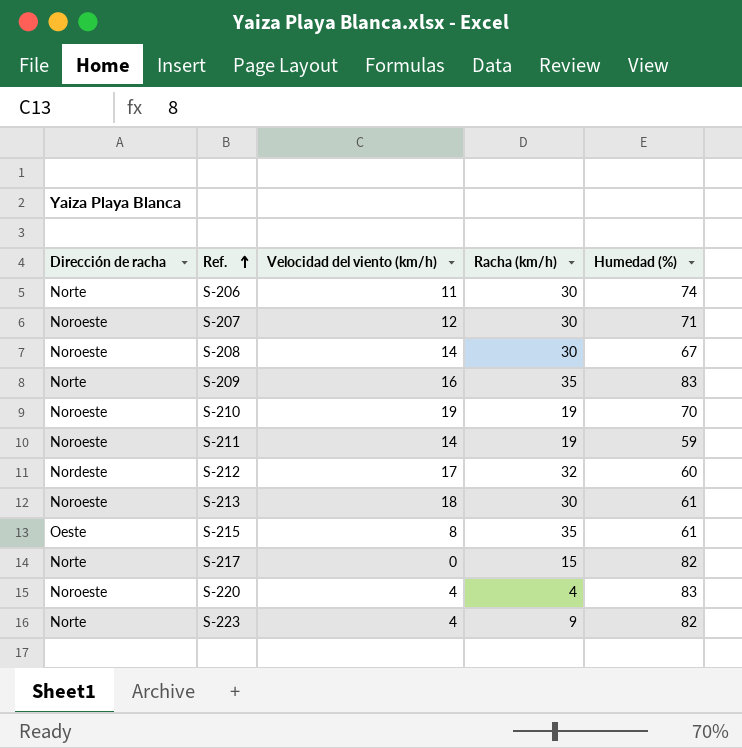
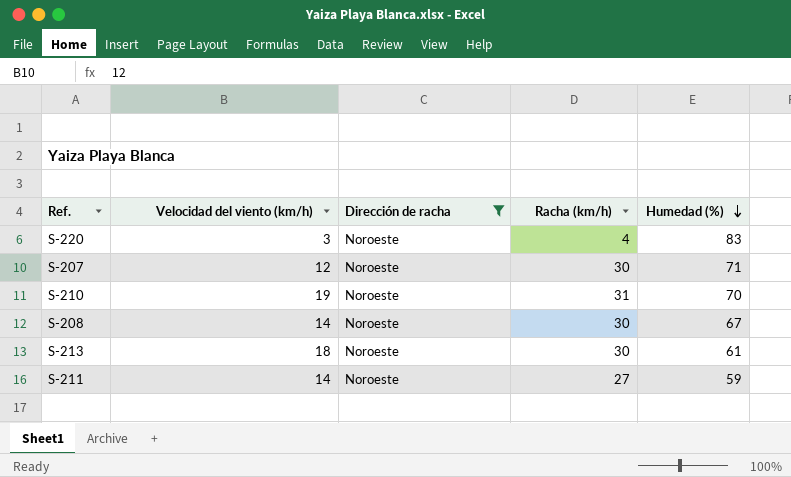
filter: none -> Dirección de racha = Noroeste
row order: Ref. ascending -> Humedad (%) descending
column Dirección de racha | position: 1 -> 3
S-220 | Velocidad del viento (km/h): 4 -> 3
S-210 | Racha (km/h): 19 -> 31
S-211 | Racha (km/h): 19 -> 27

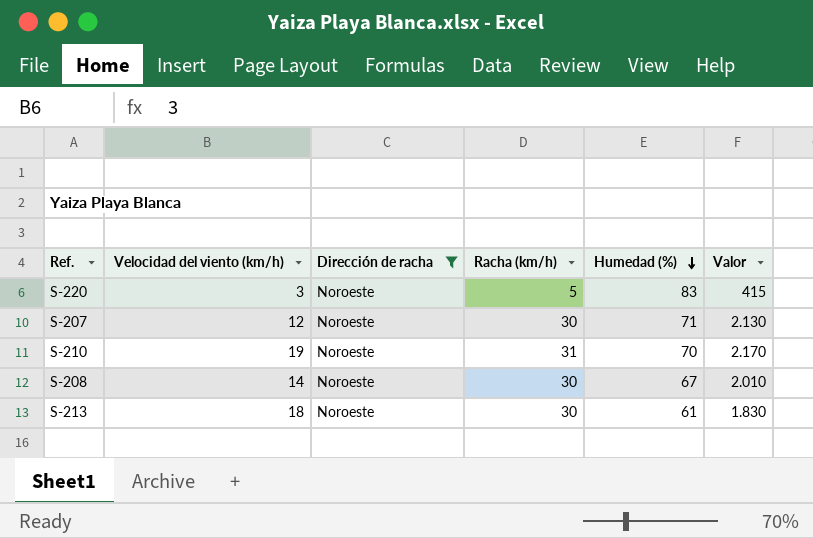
column Valor | formula: none -> [Racha (km/h)] * [Humedad (%)]
row S-211: 14 | Noroeste | 27 | 59 -> none
S-220 | Racha (km/h): 4 -> 5

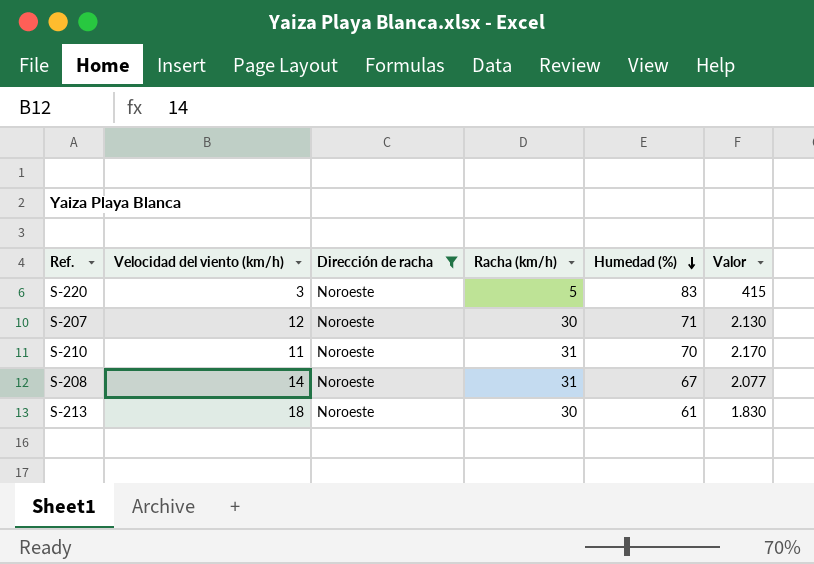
S-210 | Velocidad del viento (km/h): 19 -> 11
S-208 | Racha (km/h): 30 -> 31
S-208 | Valor: 2.010 -> 2.077

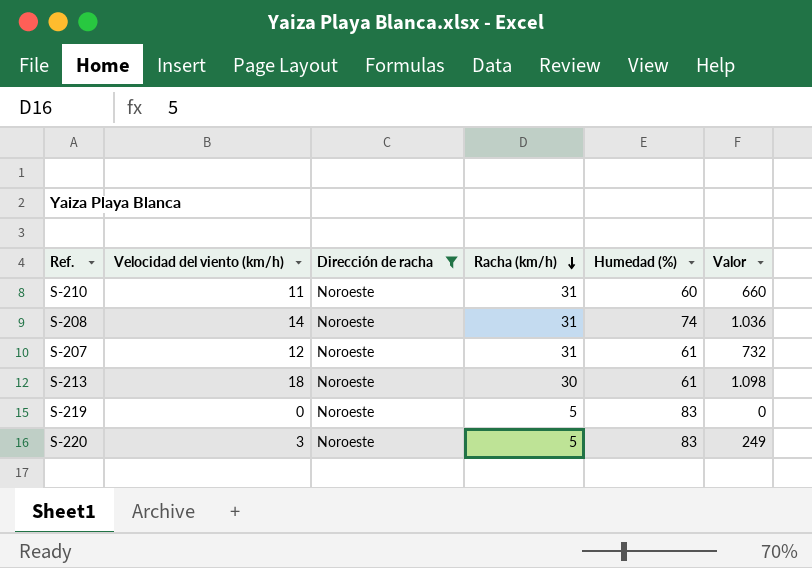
row order: Humedad (%) descending -> Racha (km/h) descending
column Valor | formula: [Racha (km/h)] * [Humedad (%)] -> [Velocidad del viento (km/h)] * [Humedad (%)]
S-210 | Humedad (%): 70 -> 60
S-208 | Humedad (%): 67 -> 74
S-207 | Racha (km/h): 30 -> 31
S-207 | Humedad (%): 71 -> 61
row S-219: none -> 0 | Noroeste | 5 | 83 | 0

